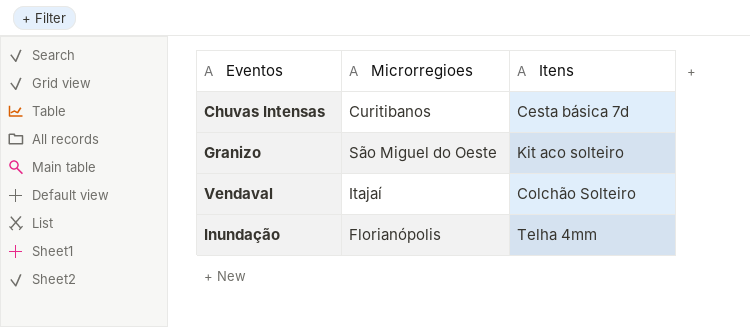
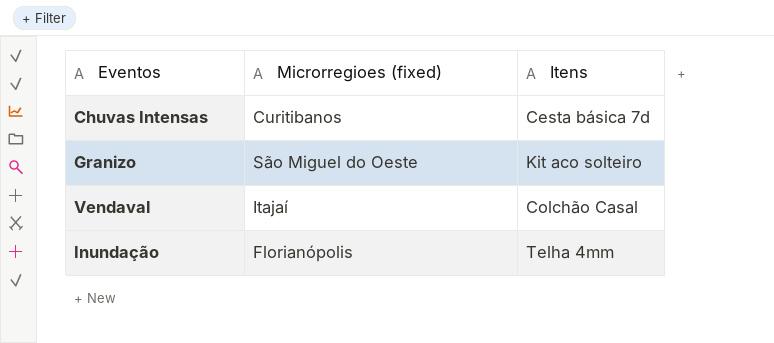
column name: Microrregioes -> Microrregioes (fixed)
Vendaval | Itens: Colchão Solteiro -> Colchão Casal

